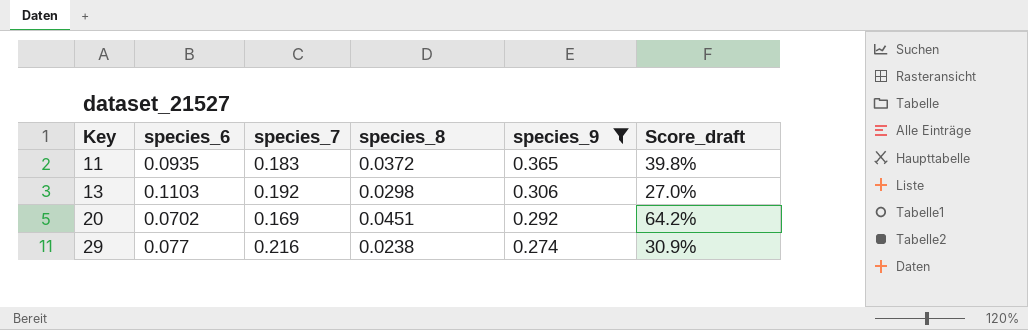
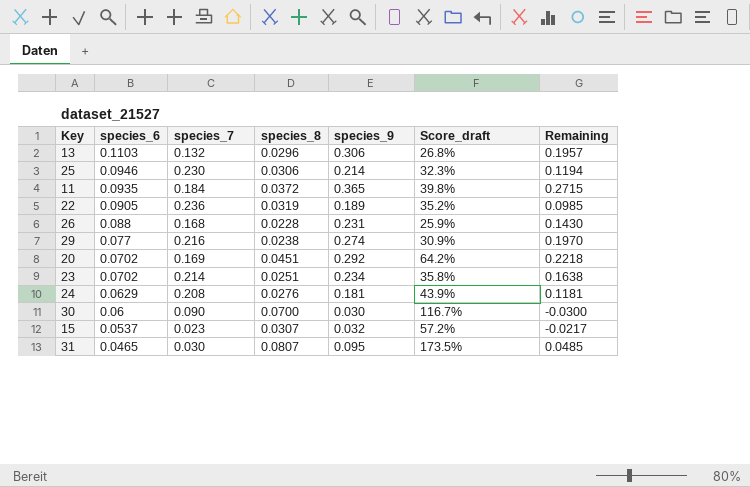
filter: species_9 >= 0.274 -> none
row order: Key ascending -> species_6 descending
column Remaining | formula: none -> [species_9] - [species_6]
13 | species_7: 0.192 -> 0.132
13 | species_8: 0.0298 -> 0.0296
13 | Score_draft: 27.0% -> 26.8%
11 | species_7: 0.183 -> 0.184

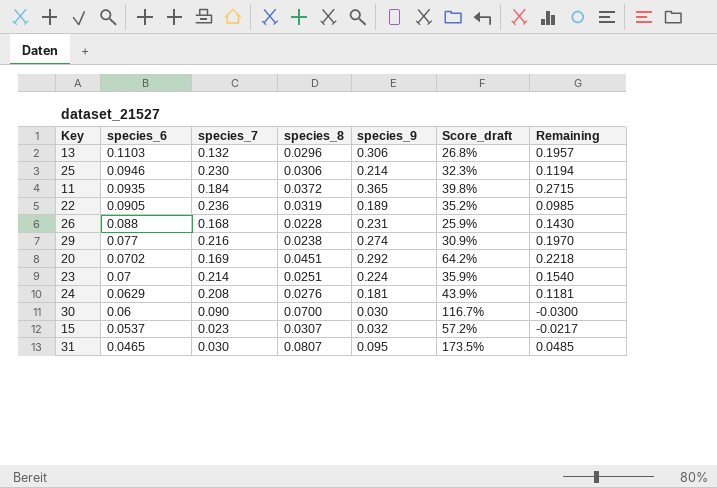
23 | species_6: 0.0702 -> 0.07
23 | species_9: 0.234 -> 0.224
23 | Score_draft: 35.8% -> 35.9%
23 | Remaining: 0.1638 -> 0.1540

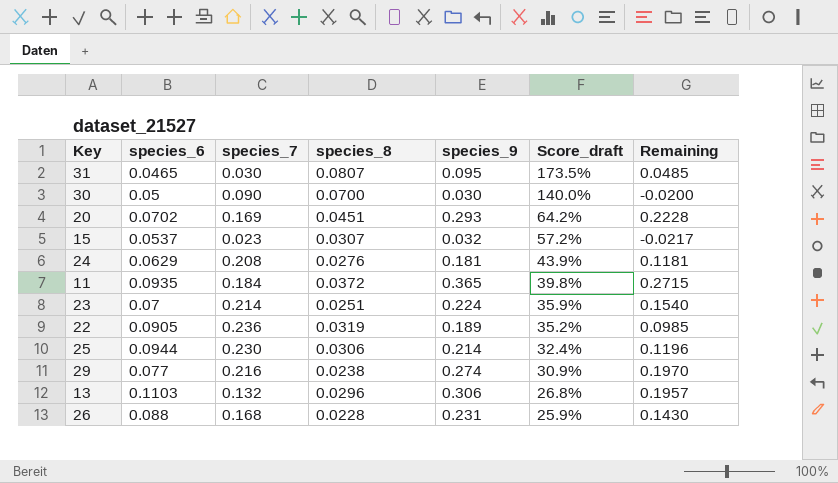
row order: species_6 descending -> Score_draft descending
30 | species_6: 0.06 -> 0.05
30 | Score_draft: 116.7% -> 140.0%
30 | Remaining: -0.0300 -> -0.0200
20 | species_9: 0.292 -> 0.293
20 | Remaining: 0.2218 -> 0.2228
25 | species_6: 0.0946 -> 0.0944
25 | Score_draft: 32.3% -> 32.4%
25 | Remaining: 0.1194 -> 0.1196

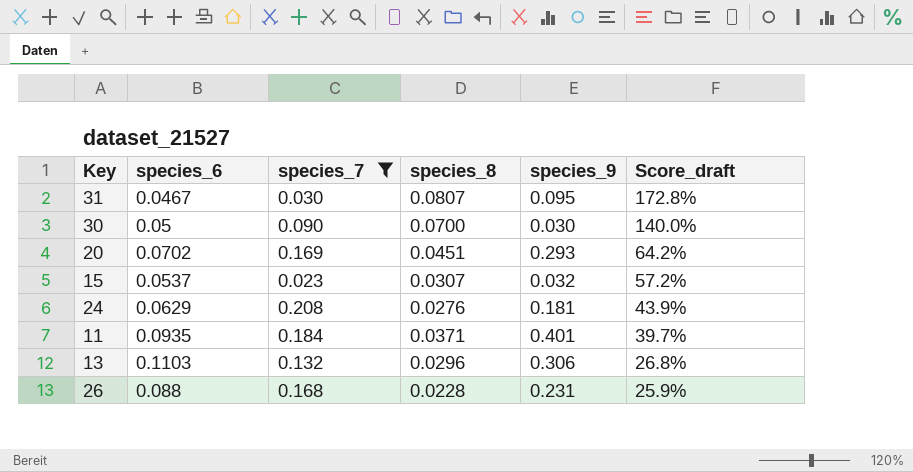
filter: none -> species_7 <= 0.208
column Remaining | formula: [species_9] - [species_6] -> none
31 | species_6: 0.0465 -> 0.0467
31 | Score_draft: 173.5% -> 172.8%
11 | species_8: 0.0372 -> 0.0371
11 | species_9: 0.365 -> 0.401
11 | Score_draft: 39.8% -> 39.7%

